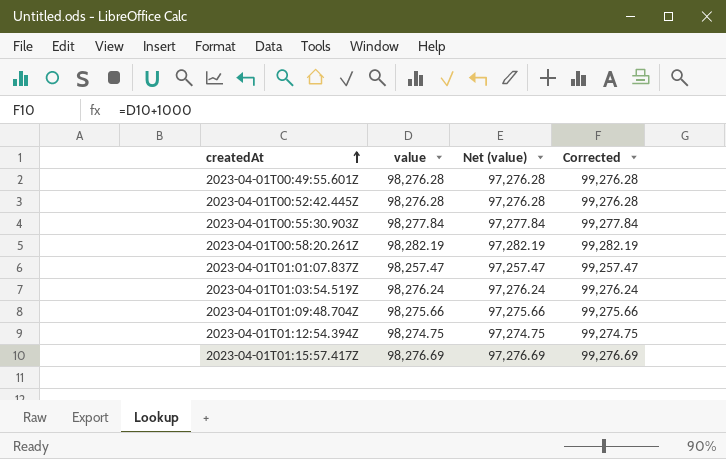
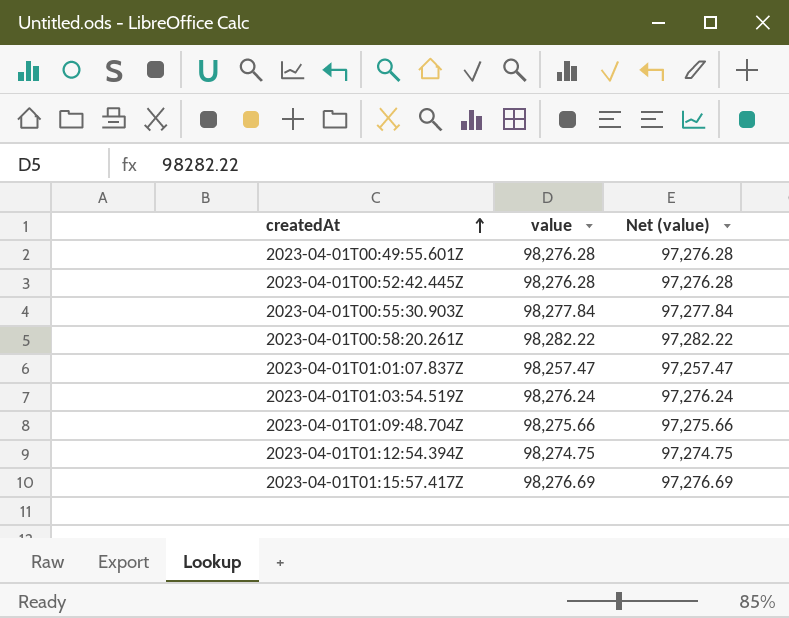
column Corrected | formula: [value] + 1000 -> none
2023-04-01T00:58:20.261Z | value: 98,282.19 -> 98,282.22
2023-04-01T00:58:20.261Z | Net (value): 97,282.19 -> 97,282.22

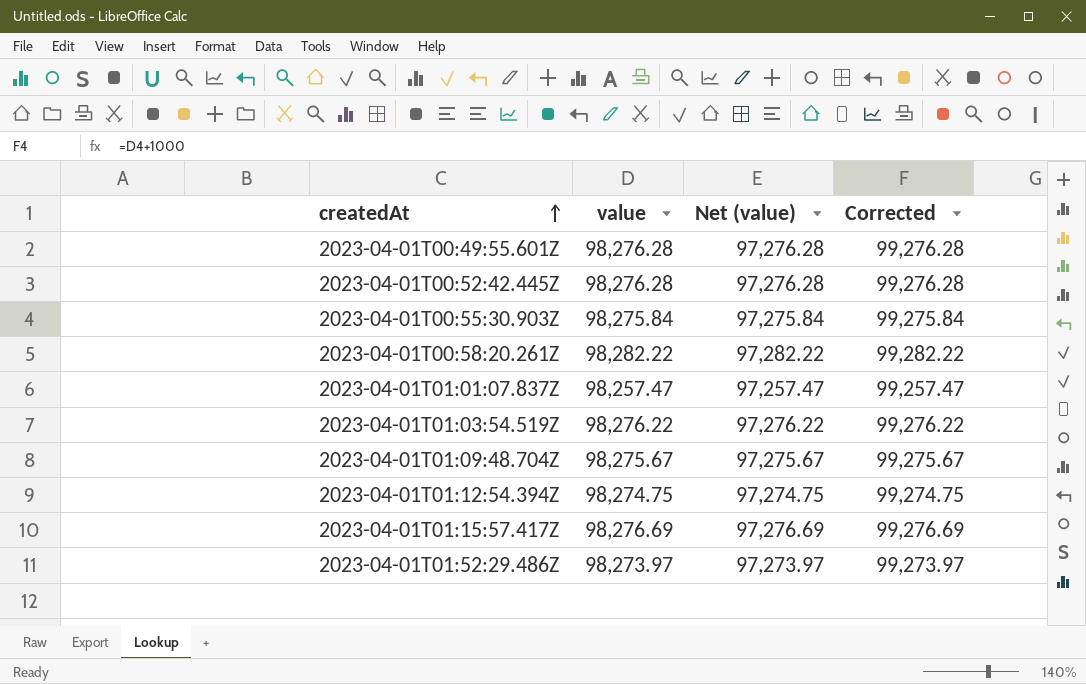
column Corrected | formula: none -> [value] + 1000
2023-04-01T00:55:30.903Z | value: 98,277.84 -> 98,275.84
2023-04-01T00:55:30.903Z | Net (value): 97,277.84 -> 97,275.84
2023-04-01T01:03:54.519Z | value: 98,276.24 -> 98,276.22
2023-04-01T01:03:54.519Z | Net (value): 97,276.24 -> 97,276.22
2023-04-01T01:09:48.704Z | value: 98,275.66 -> 98,275.67
2023-04-01T01:09:48.704Z | Net (value): 97,275.66 -> 97,275.67
row 2023-04-01T01:52:29.486Z: none -> 98,273.97 | 97,273.97 | 99,273.97

